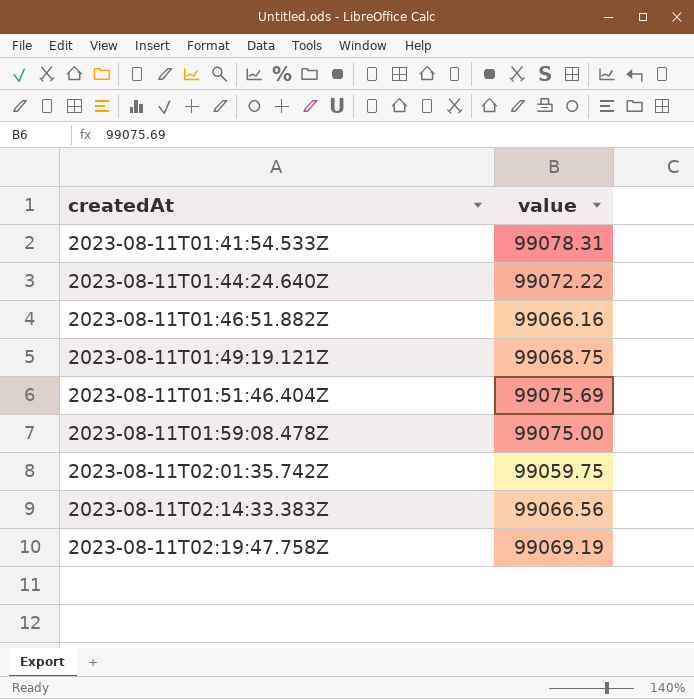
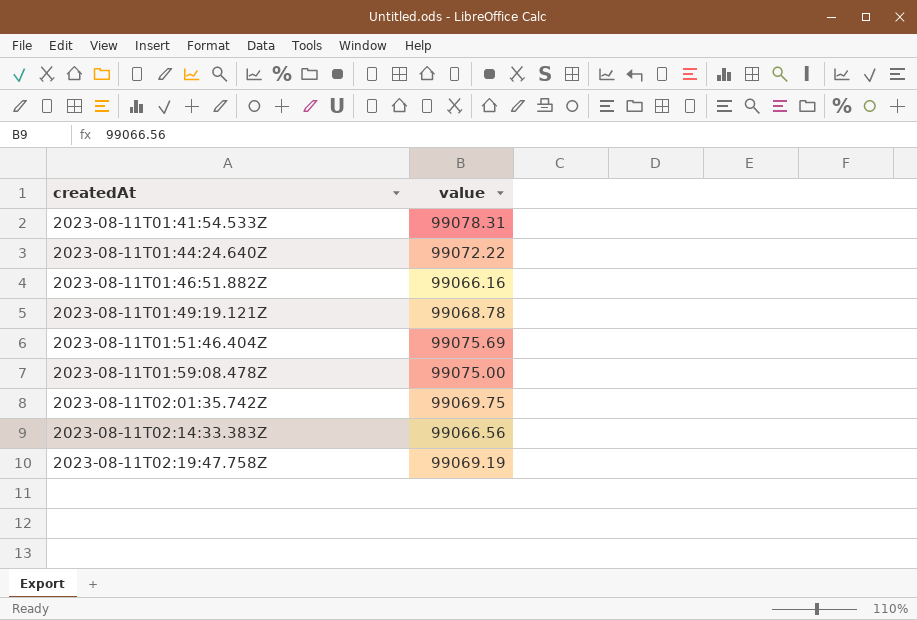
2023-08-11T01:49:19.121Z | value: 99068.75 -> 99068.78
2023-08-11T02:01:35.742Z | value: 99059.75 -> 99069.75

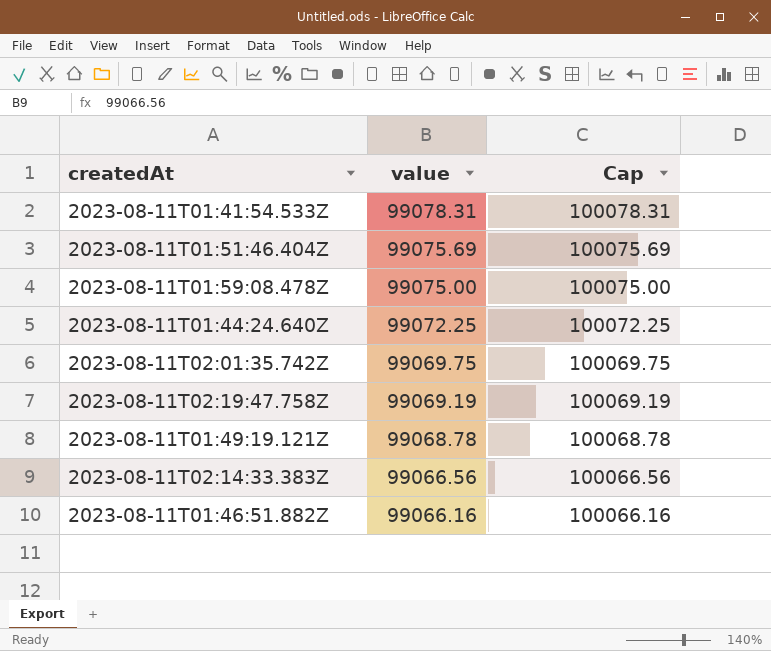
row order: createdAt ascending -> value descending
column Cap | formula: none -> [value] + 1000
2023-08-11T01:44:24.640Z | value: 99072.22 -> 99072.25

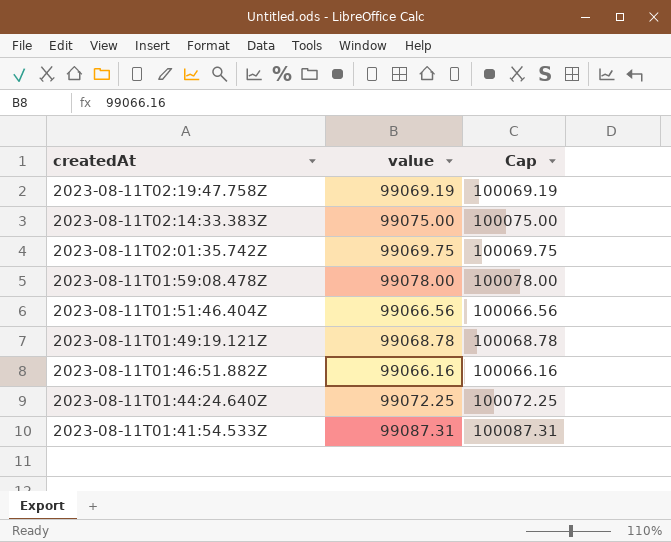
row order: value descending -> createdAt descending
2023-08-11T02:14:33.383Z | value: 99066.56 -> 99075.00
2023-08-11T02:14:33.383Z | Cap: 100066.56 -> 100075.00
2023-08-11T01:59:08.478Z | value: 99075.00 -> 99078.00
2023-08-11T01:59:08.478Z | Cap: 100075.00 -> 100078.00
2023-08-11T01:51:46.404Z | value: 99075.69 -> 99066.56
2023-08-11T01:51:46.404Z | Cap: 100075.69 -> 100066.56
2023-08-11T01:41:54.533Z | value: 99078.31 -> 99087.31
2023-08-11T01:41:54.533Z | Cap: 100078.31 -> 100087.31

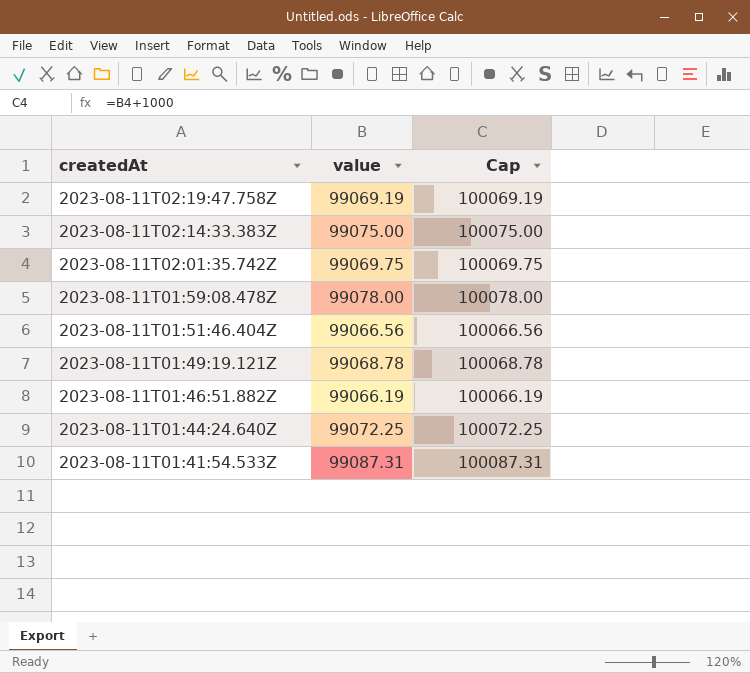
2023-08-11T01:46:51.882Z | value: 99066.16 -> 99066.19
2023-08-11T01:46:51.882Z | Cap: 100066.16 -> 100066.19

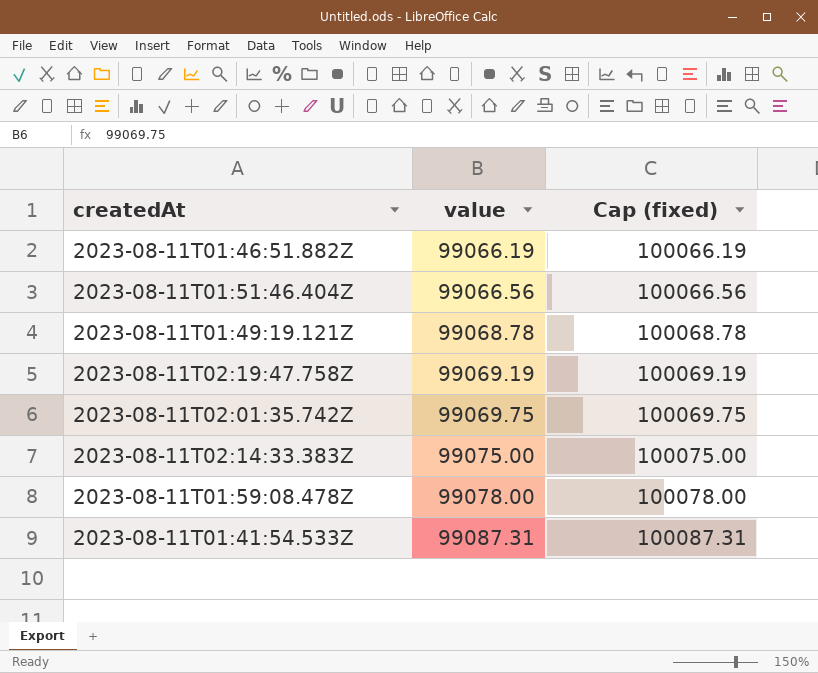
row order: createdAt descending -> value ascending
column name: Cap -> Cap (fixed)
row 2023-08-11T01:44:24.640Z: 99072.25 | 100072.25 -> none

